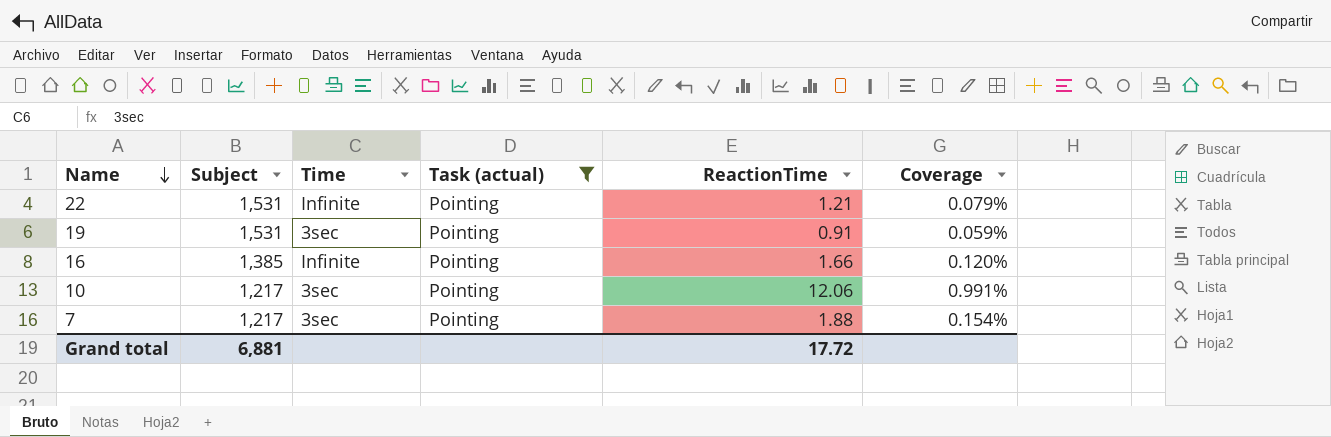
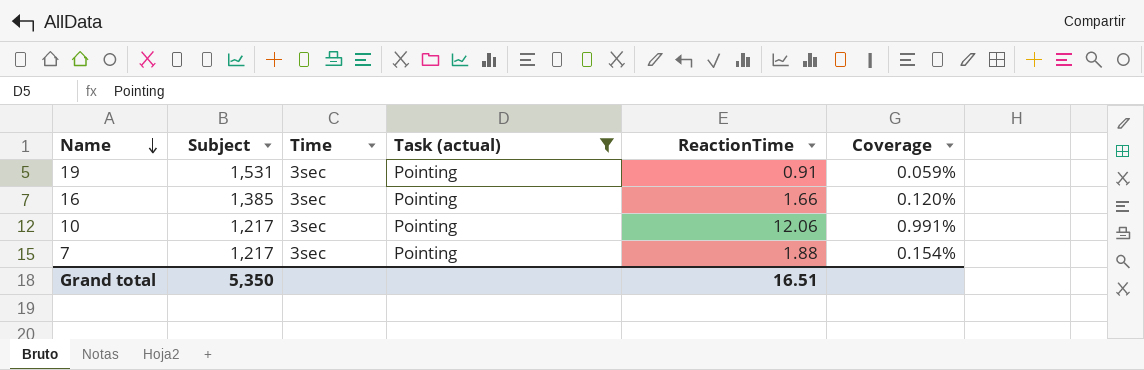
row 22: 1,531 | Infinite | Pointing | 1.21 | 0.079% -> none
16 | Time: Infinite -> 3sec
Grand total | Subject: 6,881 -> 5,350
Grand total | ReactionTime: 17.72 -> 16.51

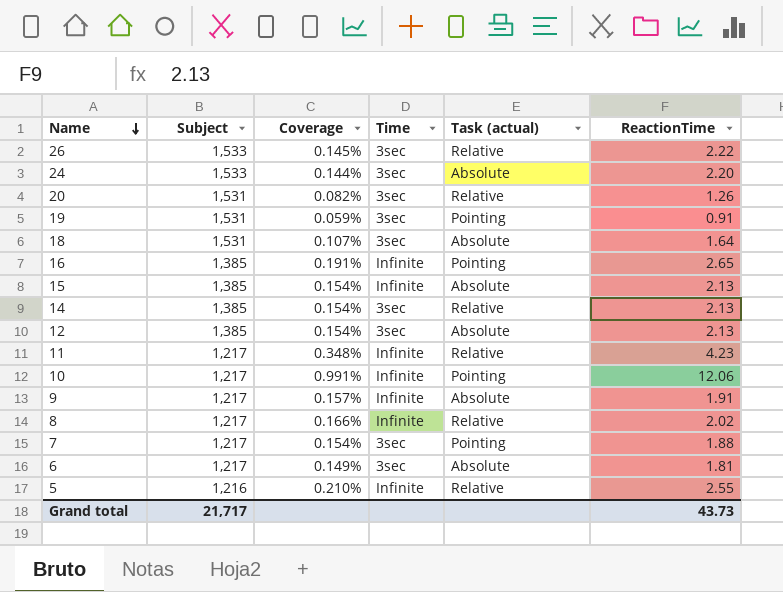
filter: Task (actual) = Pointing -> none
column Coverage | position: 6 -> 3
16 | Coverage: 0.120% -> 0.191%
16 | Time: 3sec -> Infinite
16 | ReactionTime: 1.66 -> 2.65
10 | Time: 3sec -> Infinite
Grand total | Subject: 5,350 -> 21,717
Grand total | ReactionTime: 16.51 -> 43.73

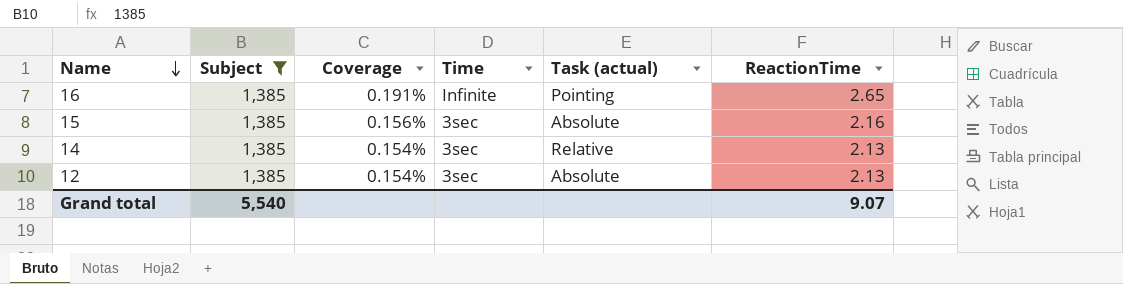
filter: none -> Subject = 1,385
15 | Coverage: 0.154% -> 0.156%
15 | Time: Infinite -> 3sec
15 | ReactionTime: 2.13 -> 2.16
Grand total | Subject: 21,717 -> 5,540
Grand total | ReactionTime: 43.73 -> 9.07

